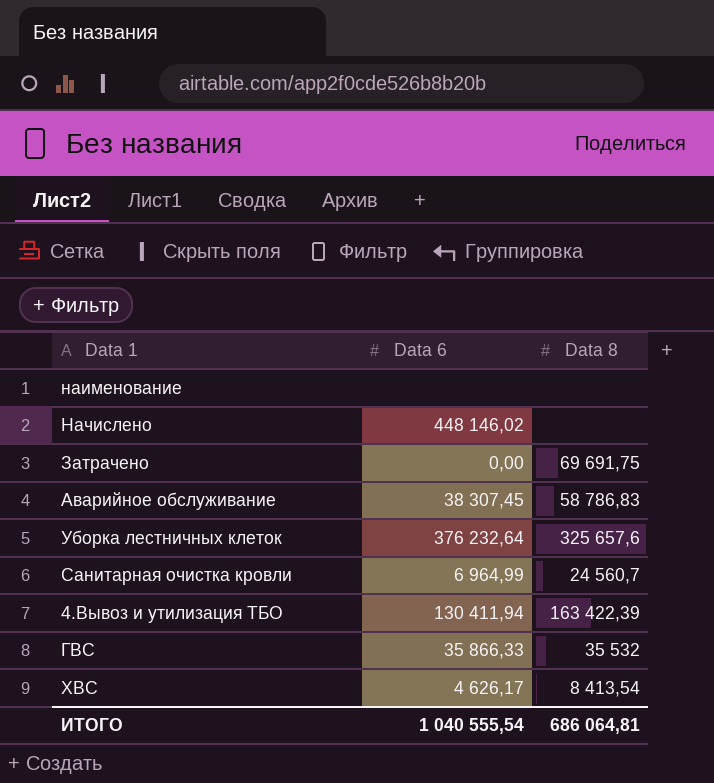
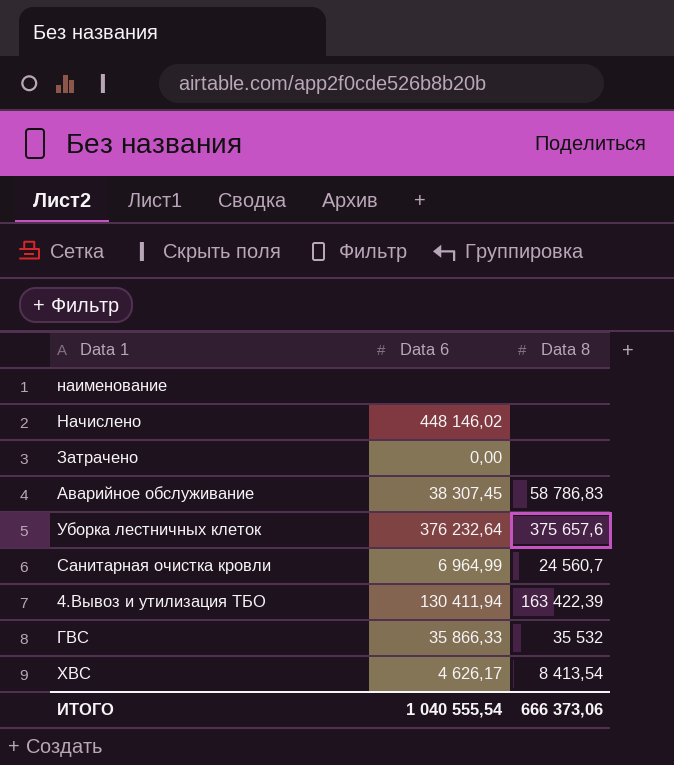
Затрачено | Data 8: 69 691,75 -> none
Уборка лестничных клеток | Data 8: 325 657,6 -> 375 657,6
ИТОГО | Data 8: 686 064,81 -> 666 373,06

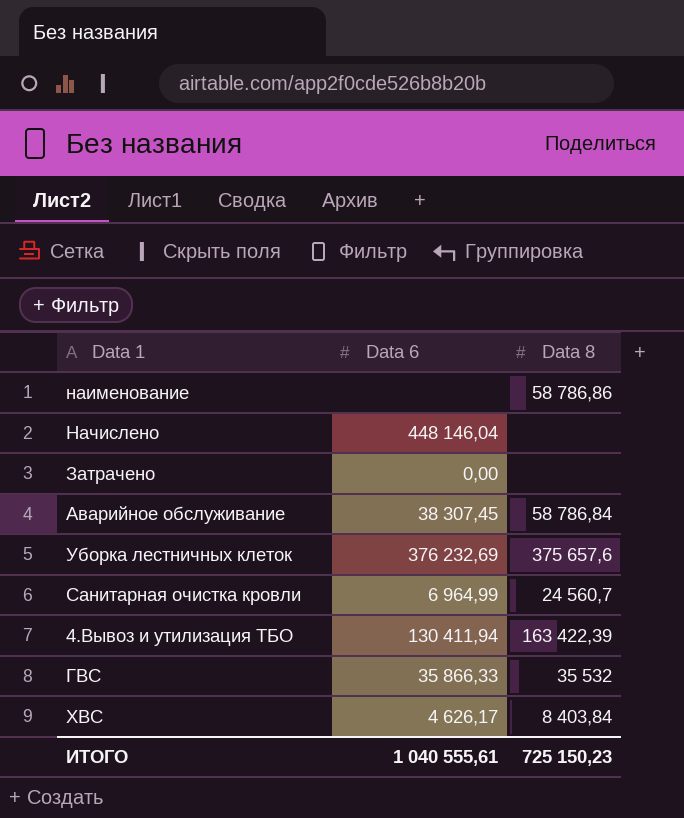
наименование | Data 8: none -> 58 786,86
Начислено | Data 6: 448 146,02 -> 448 146,04
Аварийное обслуживание | Data 8: 58 786,83 -> 58 786,84
Уборка лестничных клеток | Data 6: 376 232,64 -> 376 232,69
ХВС | Data 8: 8 413,54 -> 8 403,84
ИТОГО | Data 6: 1 040 555,54 -> 1 040 555,61
ИТОГО | Data 8: 666 373,06 -> 725 150,23

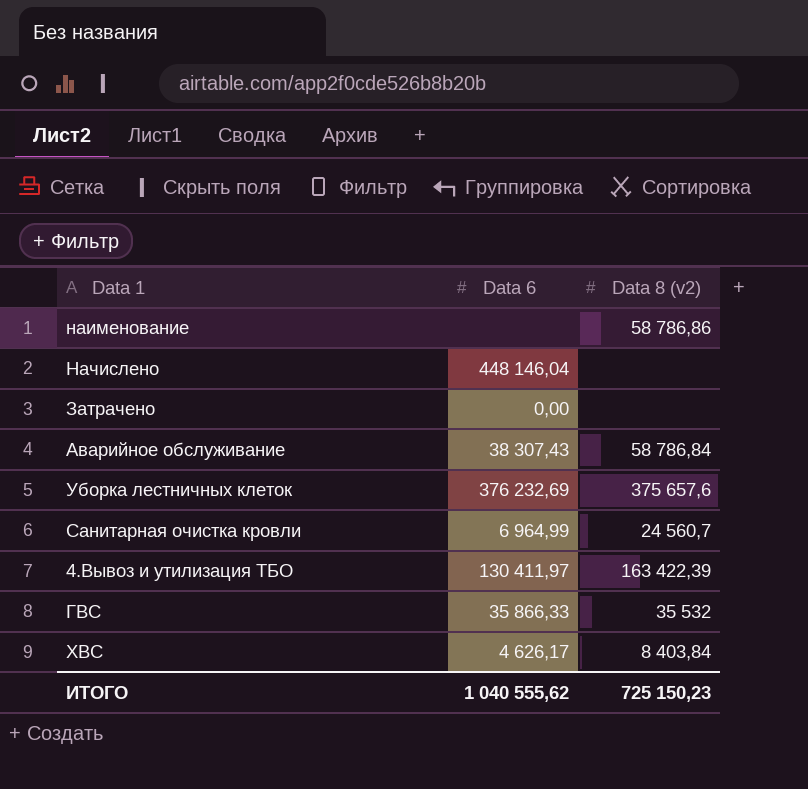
column name: Data 8 -> Data 8 (v2)
Аварийное обслуживание | Data 6: 38 307,45 -> 38 307,43
4.Вывоз и утилизация ТБО | Data 6: 130 411,94 -> 130 411,97
ИТОГО | Data 6: 1 040 555,61 -> 1 040 555,62

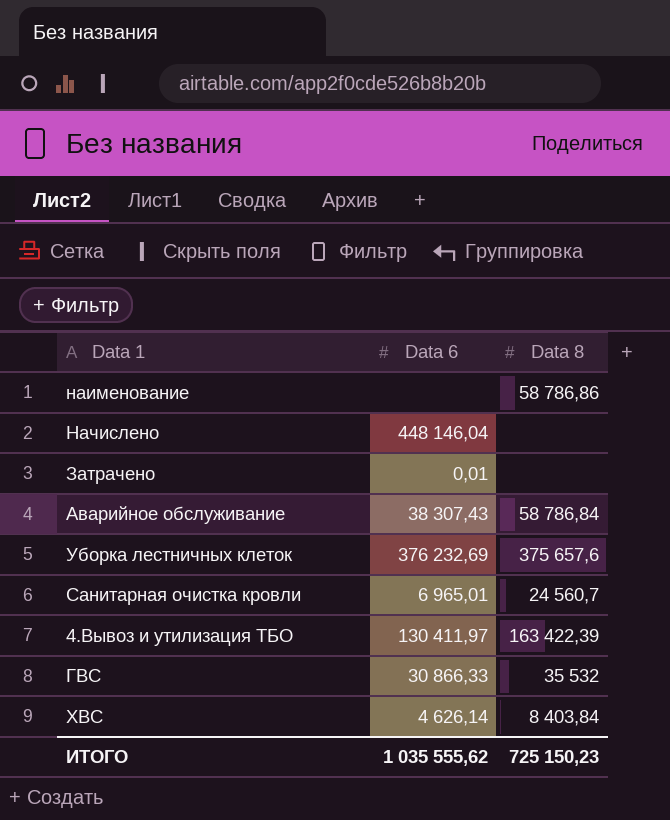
column name: Data 8 (v2) -> Data 8
Затрачено | Data 6: 0,00 -> 0,01
Санитарная очистка кровли | Data 6: 6 964,99 -> 6 965,01
ГВС | Data 6: 35 866,33 -> 30 866,33
ХВС | Data 6: 4 626,17 -> 4 626,14
ИТОГО | Data 6: 1 040 555,62 -> 1 035 555,62

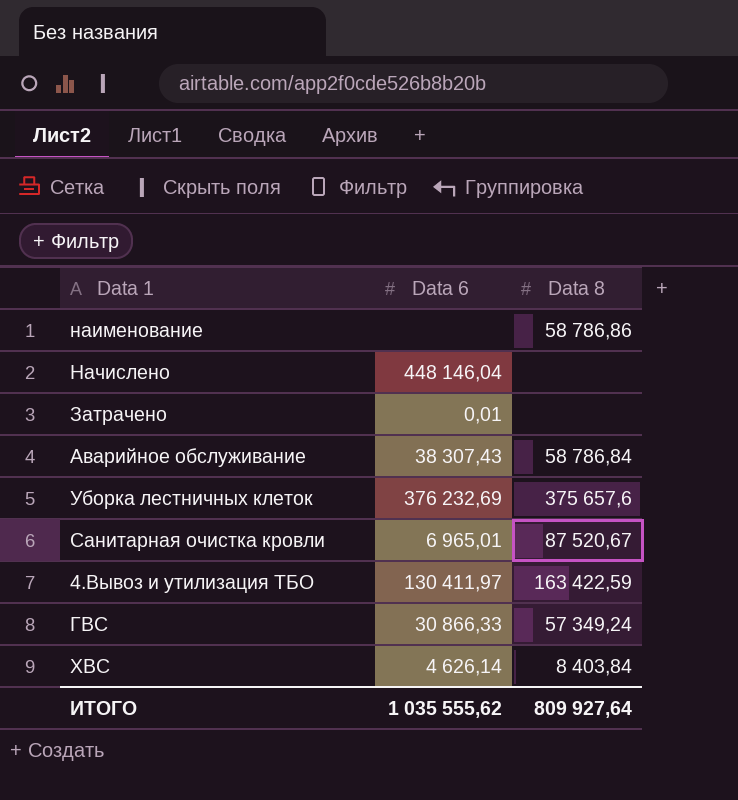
Санитарная очистка кровли | Data 8: 24 560,7 -> 87 520,67
4.Вывоз и утилизация ТБО | Data 8: 163 422,39 -> 163 422,59
ГВС | Data 8: 35 532 -> 57 349,24
ИТОГО | Data 8: 725 150,23 -> 809 927,64

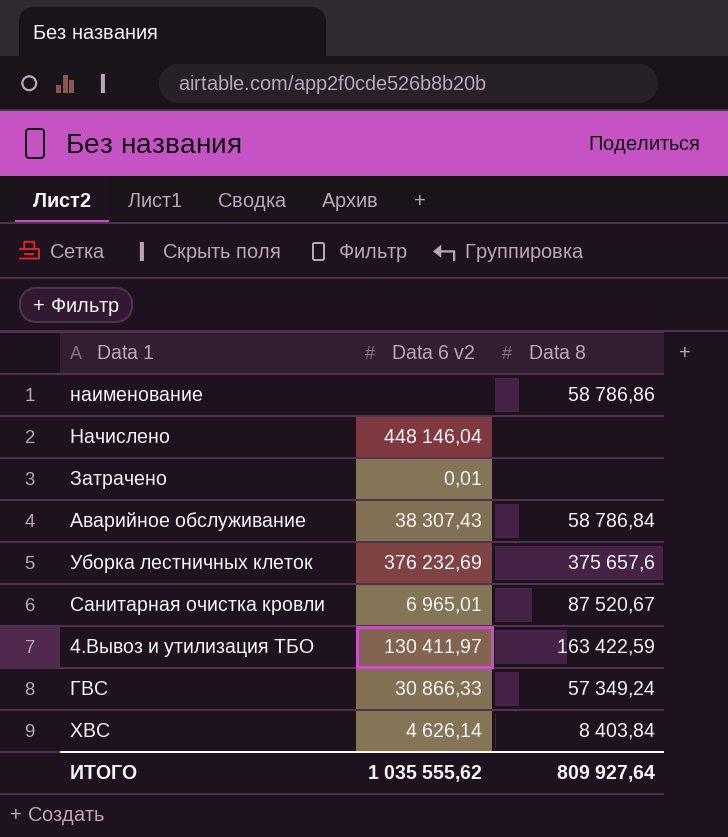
column name: Data 6 -> Data 6 v2

